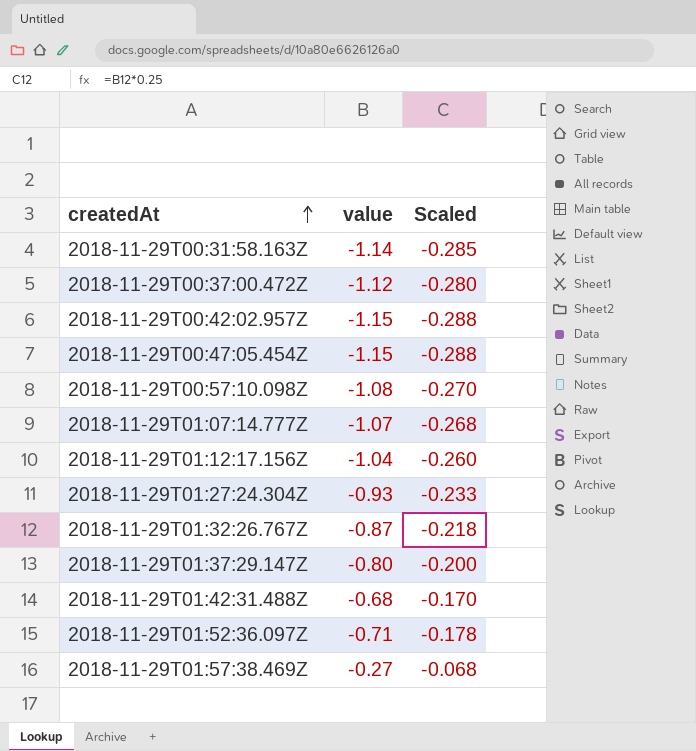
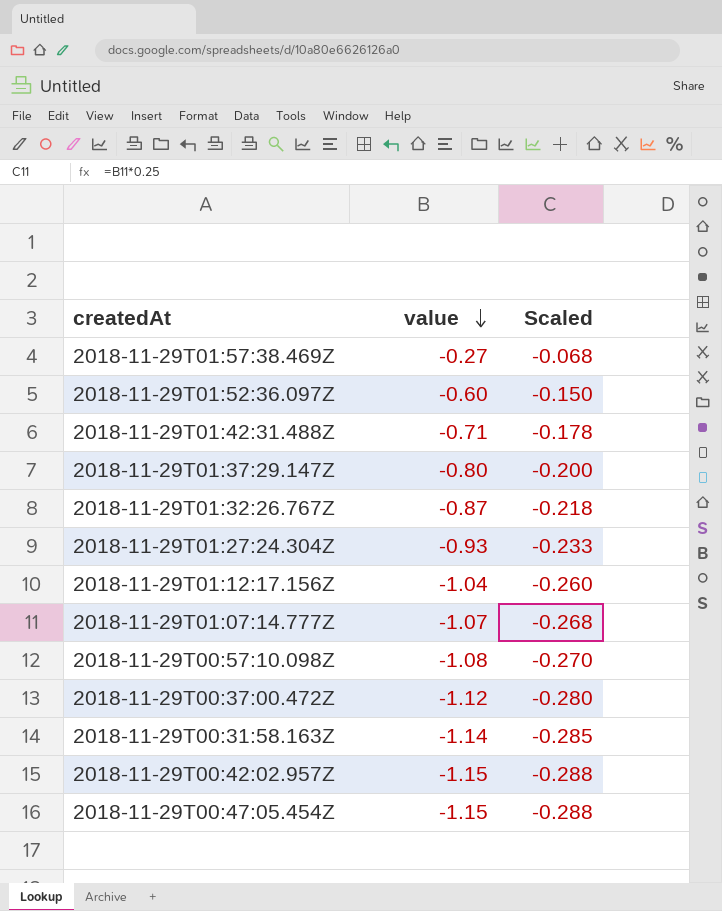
row order: createdAt ascending -> value descending
2018-11-29T01:52:36.097Z | value: -0.71 -> -0.60
2018-11-29T01:52:36.097Z | Scaled: -0.178 -> -0.150
2018-11-29T01:42:31.488Z | value: -0.68 -> -0.71
2018-11-29T01:42:31.488Z | Scaled: -0.170 -> -0.178

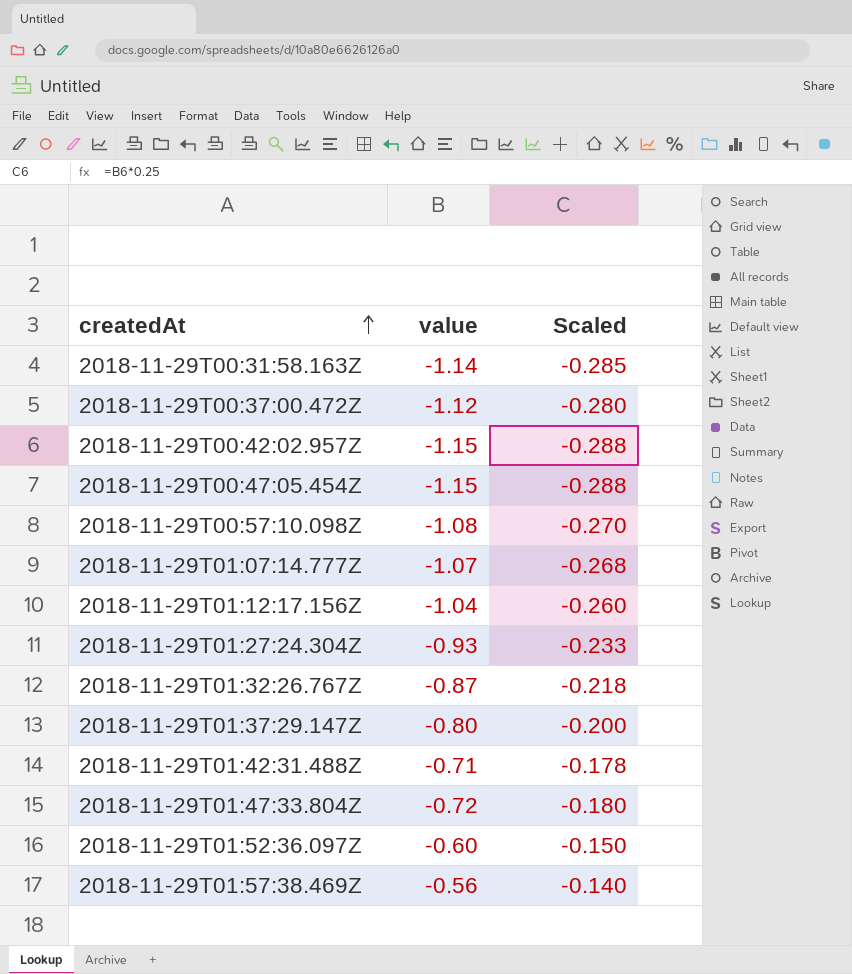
row order: value descending -> createdAt ascending
row 2018-11-29T01:47:33.804Z: none -> -0.72 | -0.180
2018-11-29T01:57:38.469Z | value: -0.27 -> -0.56
2018-11-29T01:57:38.469Z | Scaled: -0.068 -> -0.140

